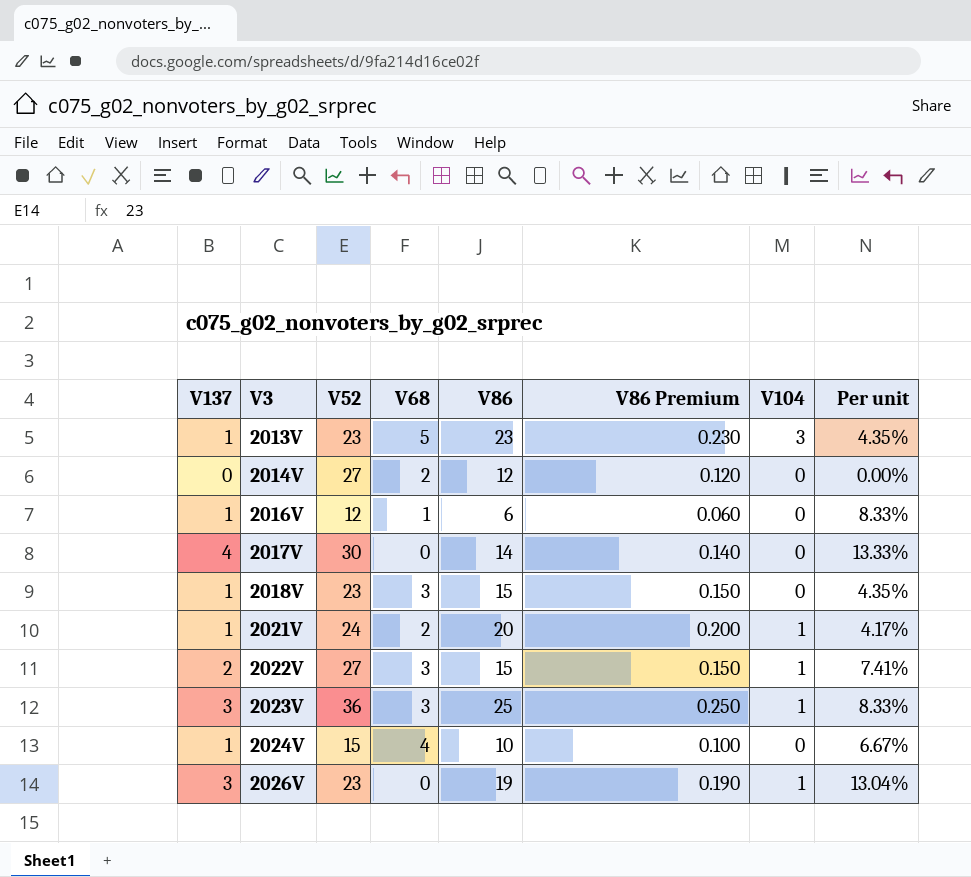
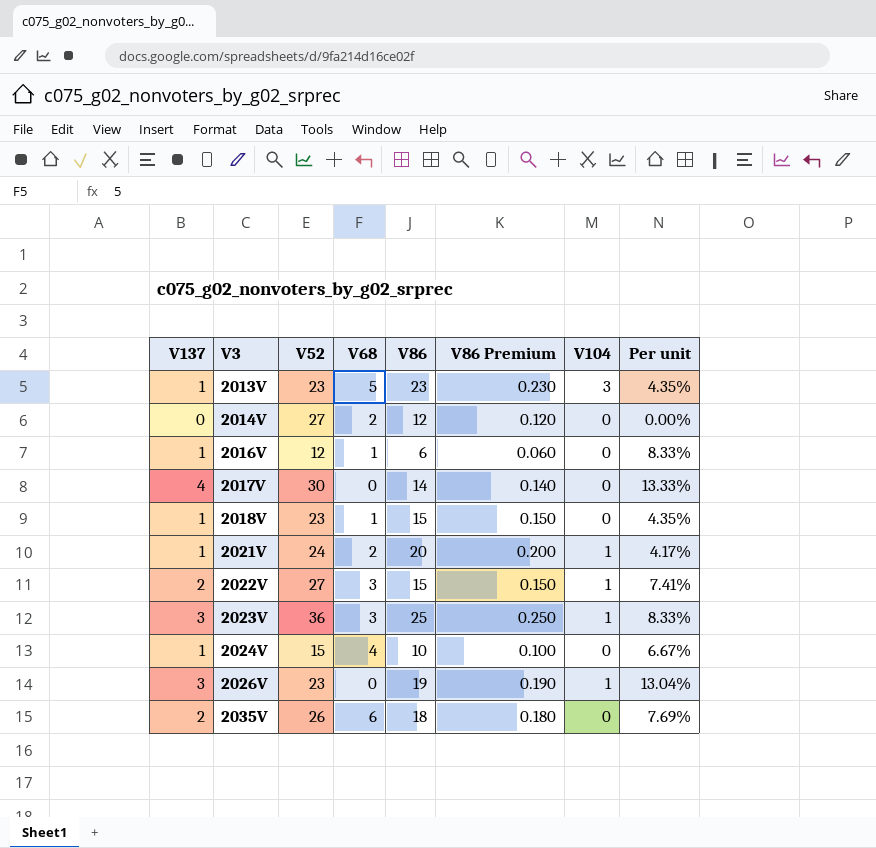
2018V | V68: 3 -> 1
row 2035V: none -> 2 | 26 | 6 | 18 | 0.180 | 0 | 7.69%

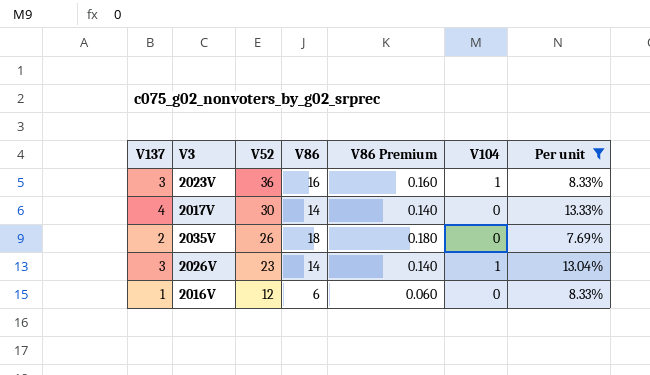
filter: none -> Per unit >= 7.69%
row order: V3 ascending -> V52 descending
column V68 | position: 4 -> none
2023V | V86: 25 -> 16
2023V | V86 Premium: 0.250 -> 0.160
2026V | V86: 19 -> 14
2026V | V86 Premium: 0.190 -> 0.140

